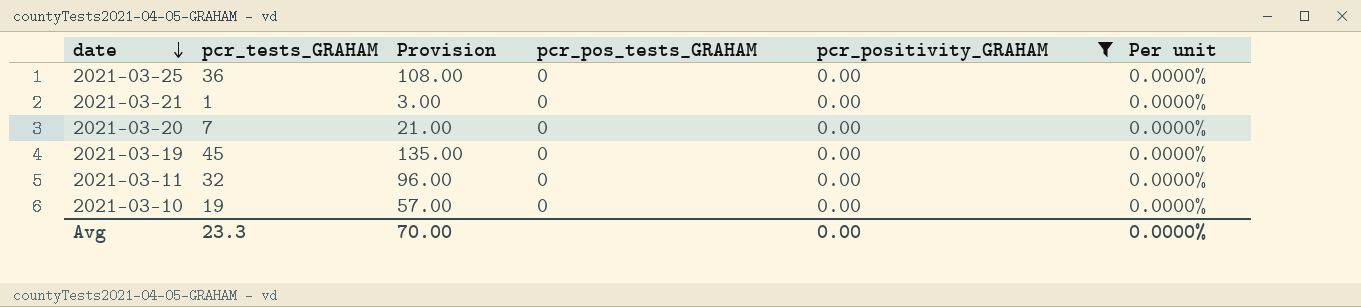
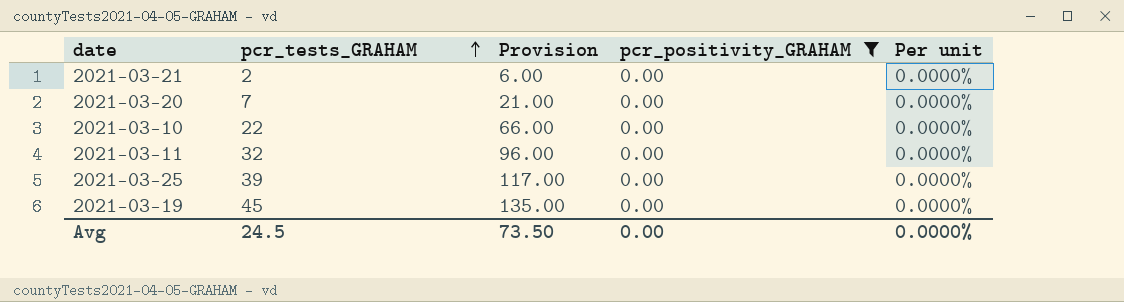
row order: date descending -> pcr_tests_GRAHAM ascending
column pcr_pos_tests_GRAHAM | position: 4 -> none
2021-03-21 | pcr_tests_GRAHAM: 1 -> 2
2021-03-21 | Provision: 3.00 -> 6.00
2021-03-10 | pcr_tests_GRAHAM: 19 -> 22
2021-03-10 | Provision: 57.00 -> 66.00
2021-03-25 | pcr_tests_GRAHAM: 36 -> 39
2021-03-25 | Provision: 108.00 -> 117.00
Avg | pcr_tests_GRAHAM: 23.3 -> 24.5
Avg | Provision: 70.00 -> 73.50

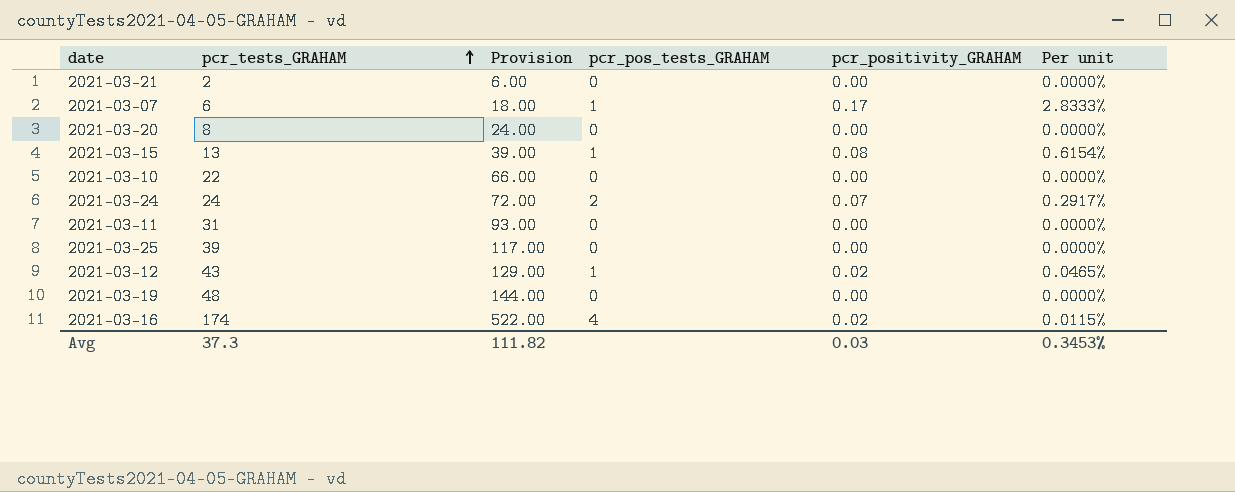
filter: pcr_positivity_GRAHAM = 0.00 -> none
column pcr_pos_tests_GRAHAM | position: none -> 4
2021-03-20 | pcr_tests_GRAHAM: 7 -> 8
2021-03-20 | Provision: 21.00 -> 24.00
2021-03-11 | pcr_tests_GRAHAM: 32 -> 31
2021-03-11 | Provision: 96.00 -> 93.00
2021-03-19 | pcr_tests_GRAHAM: 45 -> 48
2021-03-19 | Provision: 135.00 -> 144.00
Avg | pcr_tests_GRAHAM: 24.5 -> 37.3
Avg | Provision: 73.50 -> 111.82
Avg | pcr_positivity_GRAHAM: 0.00 -> 0.03
Avg | Per unit: 0.0000% -> 0.3453%

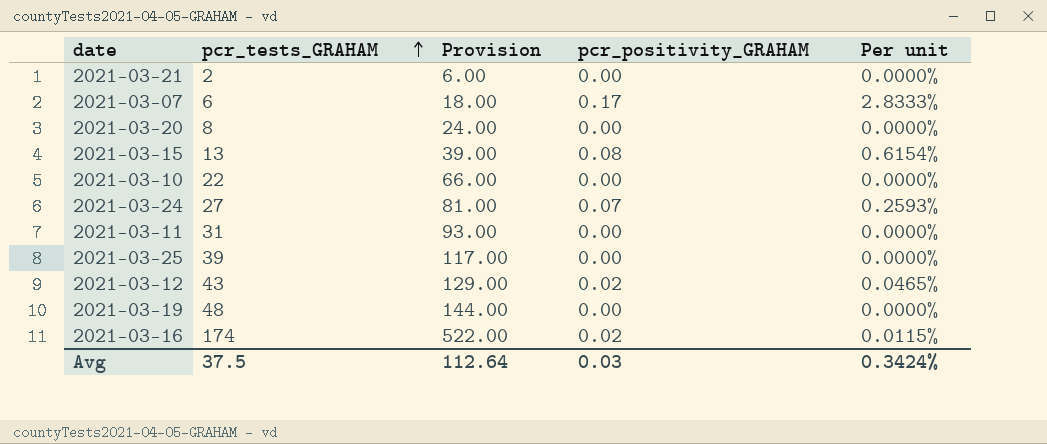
column pcr_pos_tests_GRAHAM | position: 4 -> none
2021-03-24 | pcr_tests_GRAHAM: 24 -> 27
2021-03-24 | Provision: 72.00 -> 81.00
2021-03-24 | Per unit: 0.2917% -> 0.2593%
Avg | pcr_tests_GRAHAM: 37.3 -> 37.5
Avg | Provision: 111.82 -> 112.64
Avg | Per unit: 0.3453% -> 0.3424%

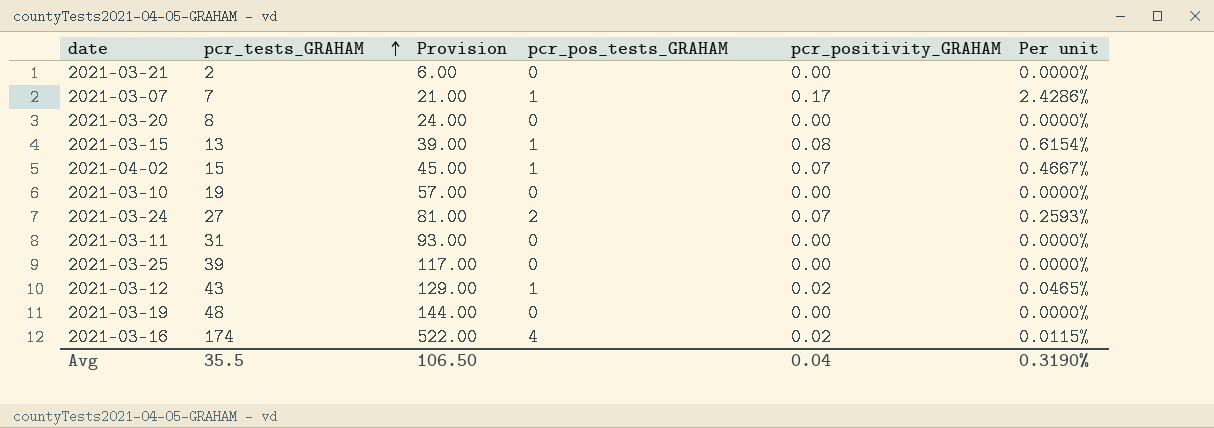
column pcr_pos_tests_GRAHAM | position: none -> 4
2021-03-07 | pcr_tests_GRAHAM: 6 -> 7
2021-03-07 | Provision: 18.00 -> 21.00
2021-03-07 | Per unit: 2.8333% -> 2.4286%
row 2021-04-02: none -> 15 | 45.00 | 1 | 0.07 | 0.4667%
2021-03-10 | pcr_tests_GRAHAM: 22 -> 19
2021-03-10 | Provision: 66.00 -> 57.00
Avg | pcr_tests_GRAHAM: 37.5 -> 35.5
Avg | Provision: 112.64 -> 106.50
Avg | pcr_positivity_GRAHAM: 0.03 -> 0.04
Avg | Per unit: 0.3424% -> 0.3190%

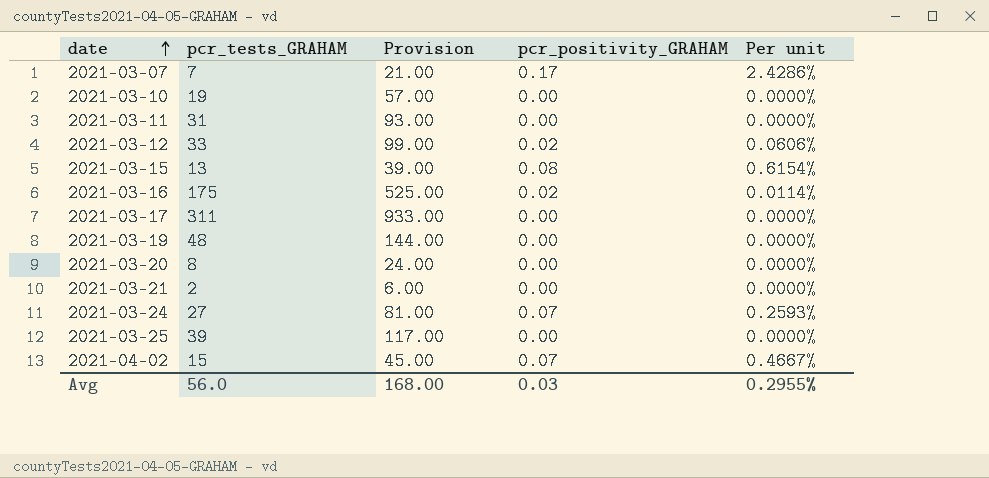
row order: pcr_tests_GRAHAM ascending -> date ascending
column pcr_pos_tests_GRAHAM | position: 4 -> none
2021-03-12 | pcr_tests_GRAHAM: 43 -> 33
2021-03-12 | Provision: 129.00 -> 99.00
2021-03-12 | Per unit: 0.0465% -> 0.0606%
2021-03-16 | pcr_tests_GRAHAM: 174 -> 175
2021-03-16 | Provision: 522.00 -> 525.00
2021-03-16 | Per unit: 0.0115% -> 0.0114%
row 2021-03-17: none -> 311 | 933.00 | 0.00 | 0.0000%
Avg | pcr_tests_GRAHAM: 35.5 -> 56.0
Avg | Provision: 106.50 -> 168.00
Avg | pcr_positivity_GRAHAM: 0.04 -> 0.03
Avg | Per unit: 0.3190% -> 0.2955%

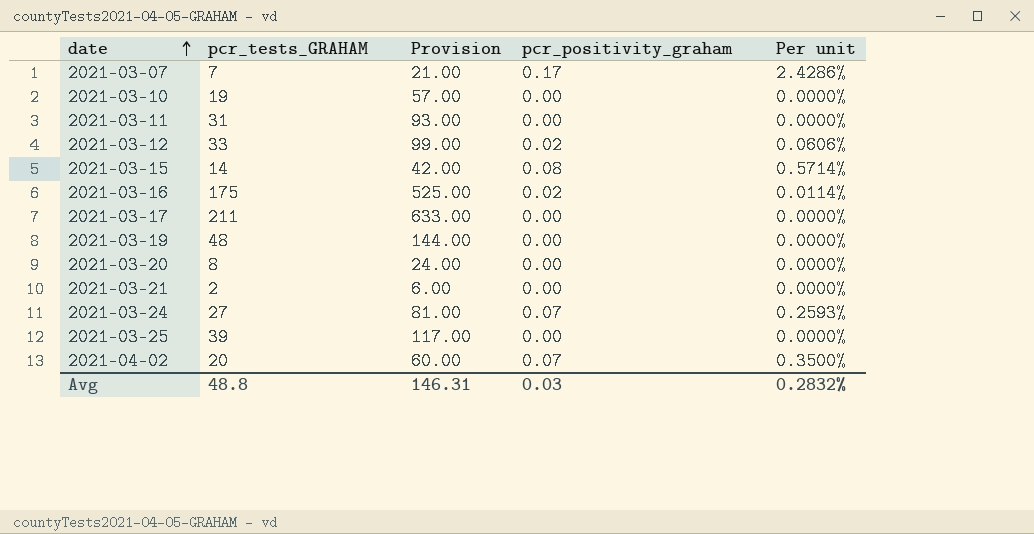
column name: pcr_positivity_GRAHAM -> pcr_positivity_graham
2021-03-15 | pcr_tests_GRAHAM: 13 -> 14
2021-03-15 | Provision: 39.00 -> 42.00
2021-03-15 | Per unit: 0.6154% -> 0.5714%
2021-03-17 | pcr_tests_GRAHAM: 311 -> 211
2021-03-17 | Provision: 933.00 -> 633.00
2021-04-02 | pcr_tests_GRAHAM: 15 -> 20
2021-04-02 | Provision: 45.00 -> 60.00
2021-04-02 | Per unit: 0.4667% -> 0.3500%
Avg | pcr_tests_GRAHAM: 56.0 -> 48.8
Avg | Provision: 168.00 -> 146.31
Avg | Per unit: 0.2955% -> 0.2832%

